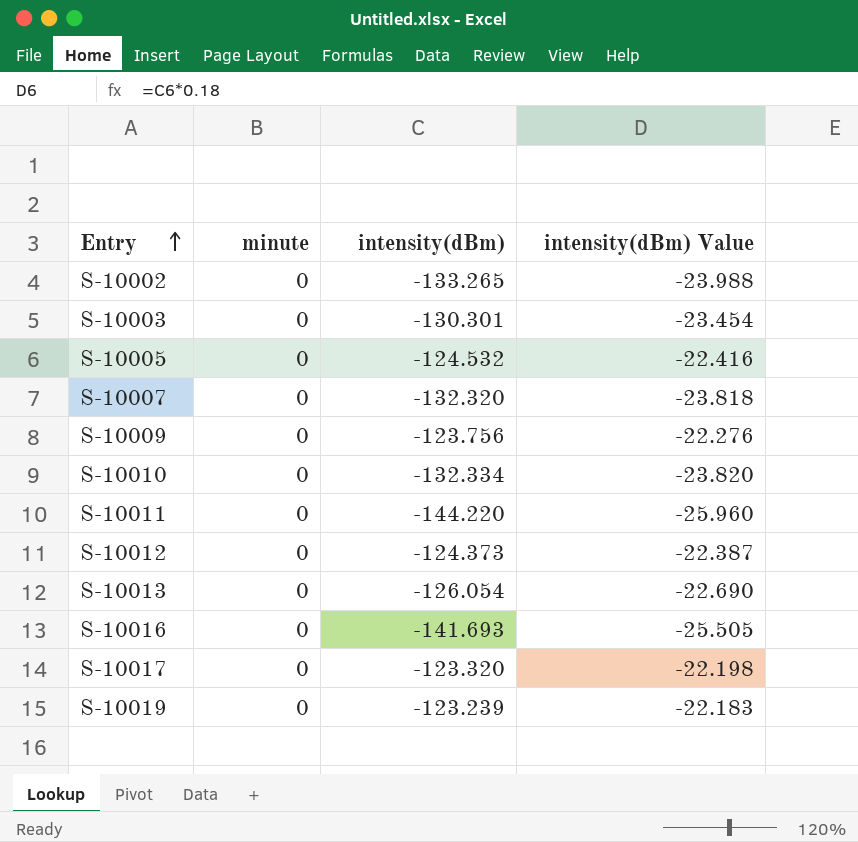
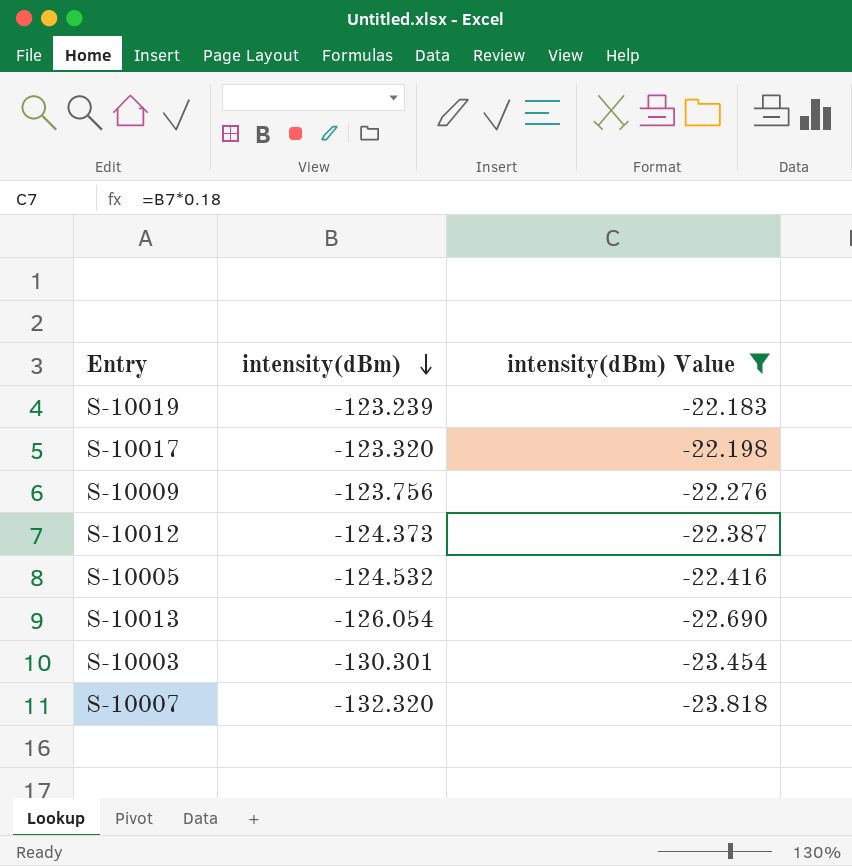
filter: none -> intensity(dBm) Value >= -23.818
row order: Entry ascending -> intensity(dBm) descending
column minute | position: 2 -> none

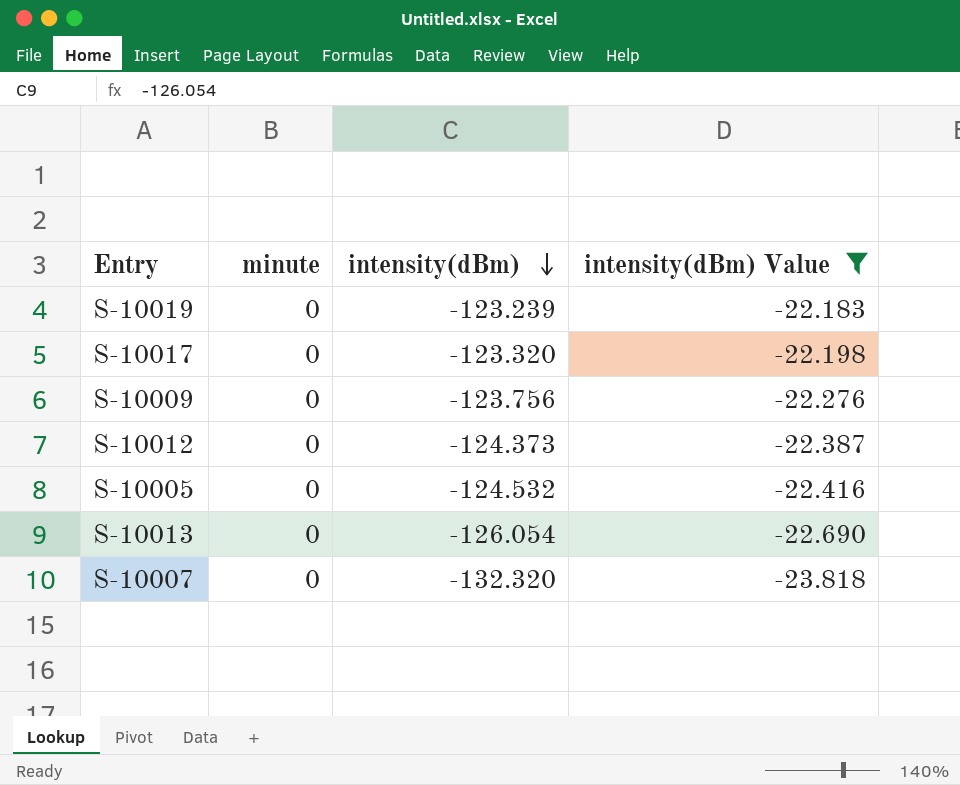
column minute | position: none -> 2
row S-10003: -130.301 | -23.454 -> none

